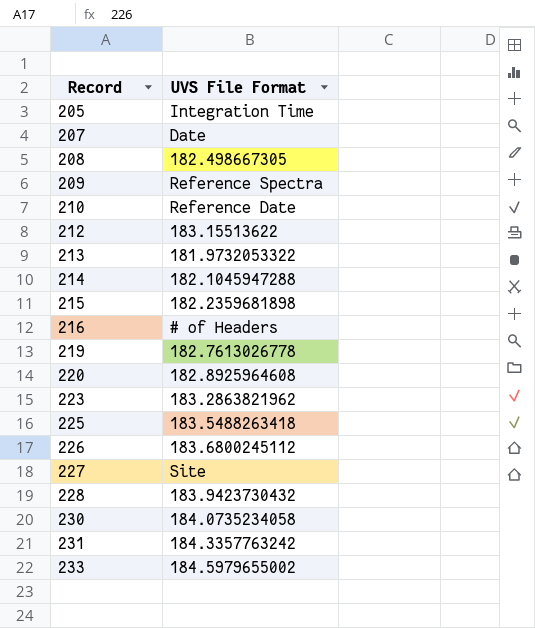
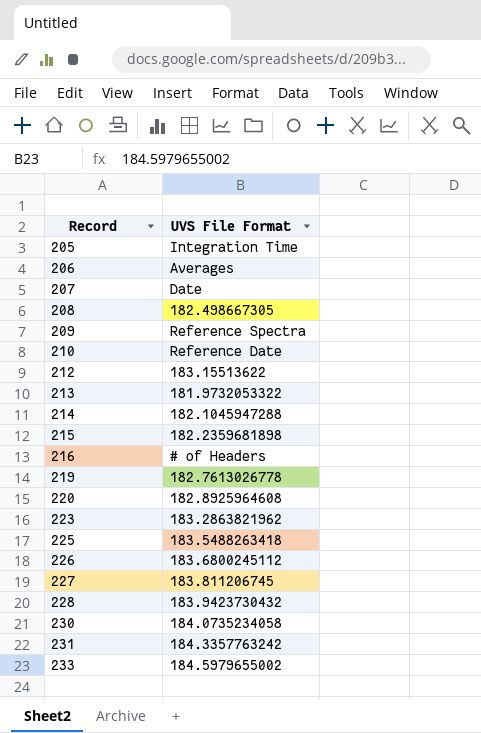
row 206: none -> Averages
227 | UVS File Format: Site -> 183.811206745

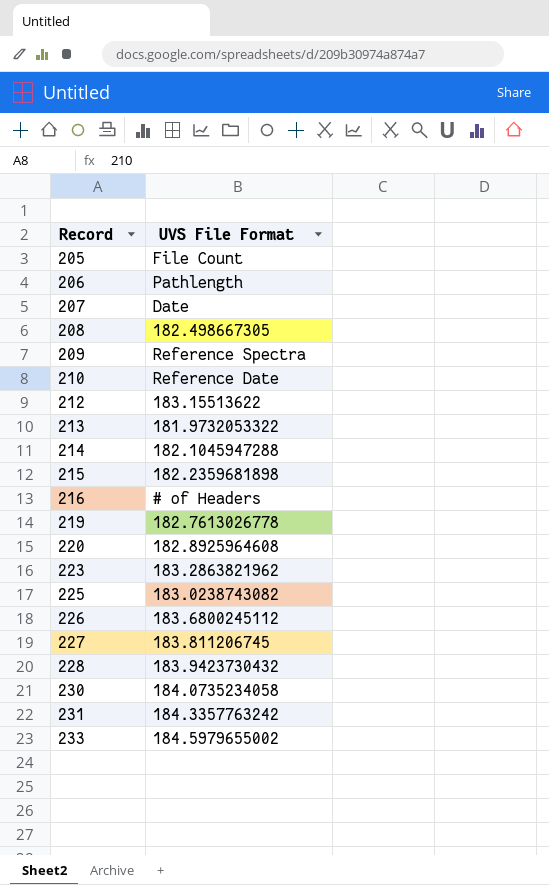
205 | UVS File Format: Integration Time -> File Count
206 | UVS File Format: Averages -> Pathlength
225 | UVS File Format: 183.5488263418 -> 183.0238743082

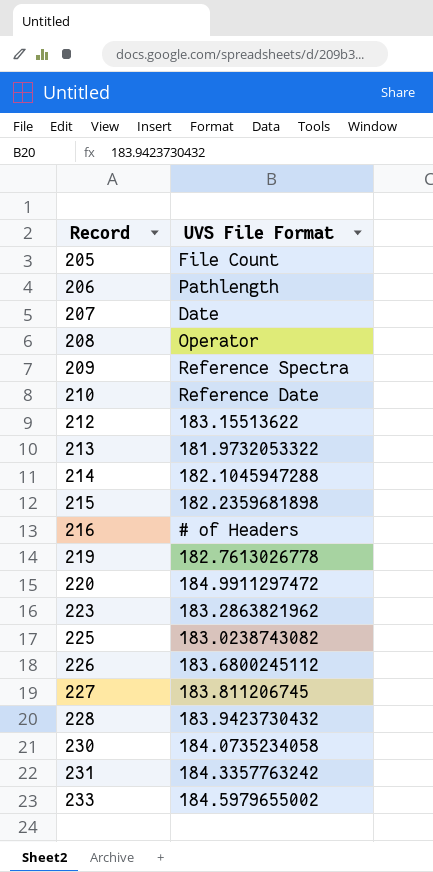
208 | UVS File Format: 182.498667305 -> Operator
220 | UVS File Format: 182.8925964608 -> 184.9911297472

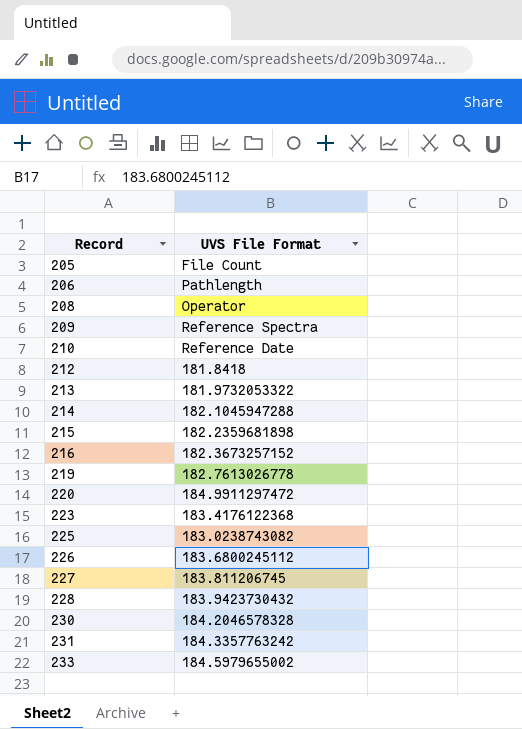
row 207: Date -> none
212 | UVS File Format: 183.15513622 -> 181.8418
216 | UVS File Format: # of Headers -> 182.3673257152
223 | UVS File Format: 183.2863821962 -> 183.4176122368
230 | UVS File Format: 184.0735234058 -> 184.2046578328

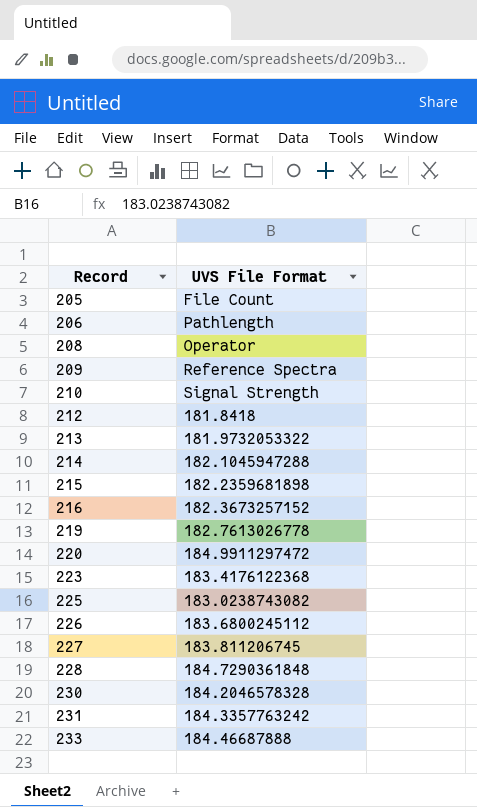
210 | UVS File Format: Reference Date -> Signal Strength
228 | UVS File Format: 183.9423730432 -> 184.7290361848
233 | UVS File Format: 184.5979655002 -> 184.46687888

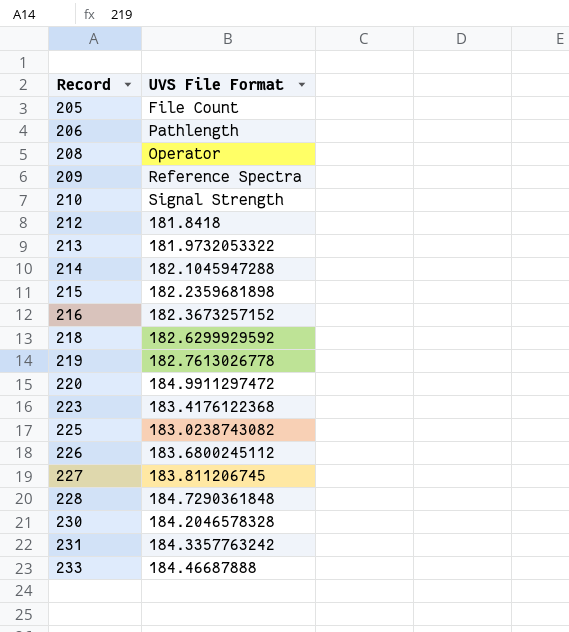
row 218: none -> 182.6299929592

